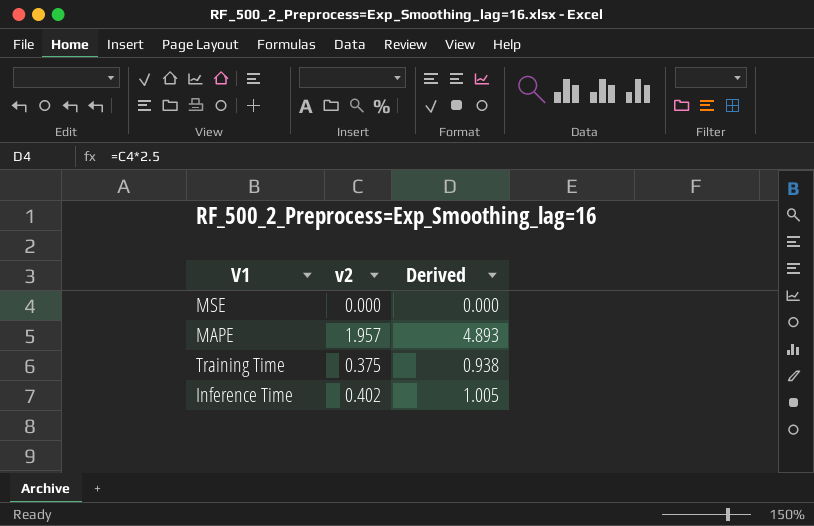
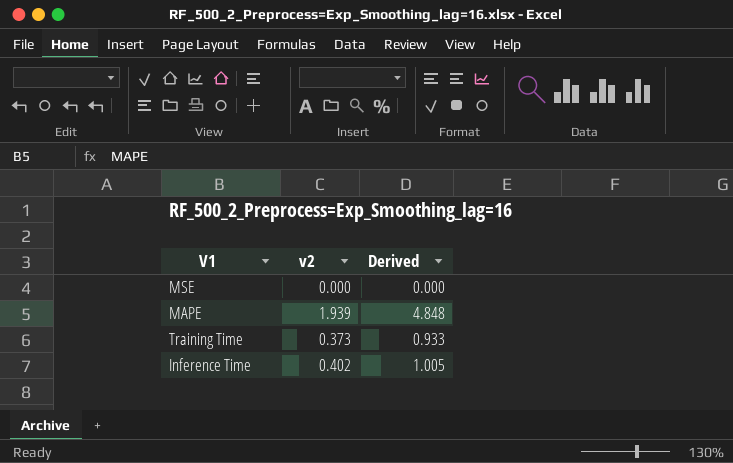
MAPE | v2: 1.957 -> 1.939
MAPE | Derived: 4.893 -> 4.848
Training Time | v2: 0.375 -> 0.373
Training Time | Derived: 0.938 -> 0.933

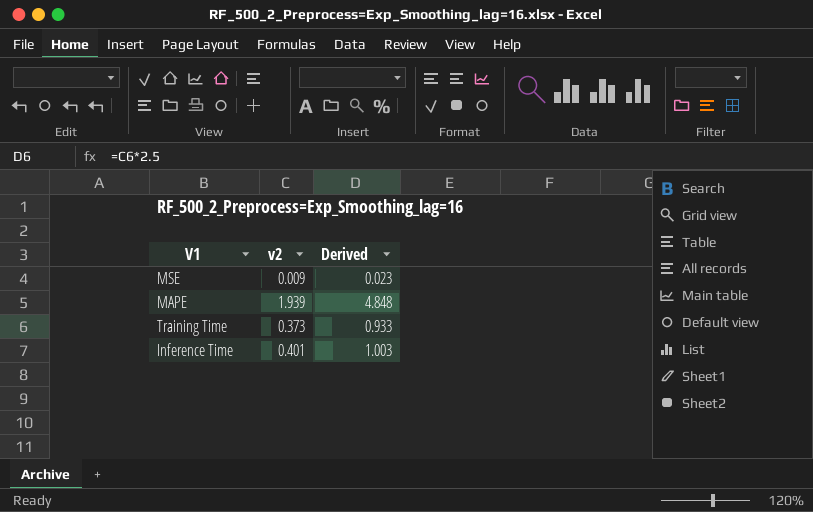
MSE | v2: 0.000 -> 0.009
MSE | Derived: 0.000 -> 0.023
Inference Time | v2: 0.402 -> 0.401
Inference Time | Derived: 1.005 -> 1.003

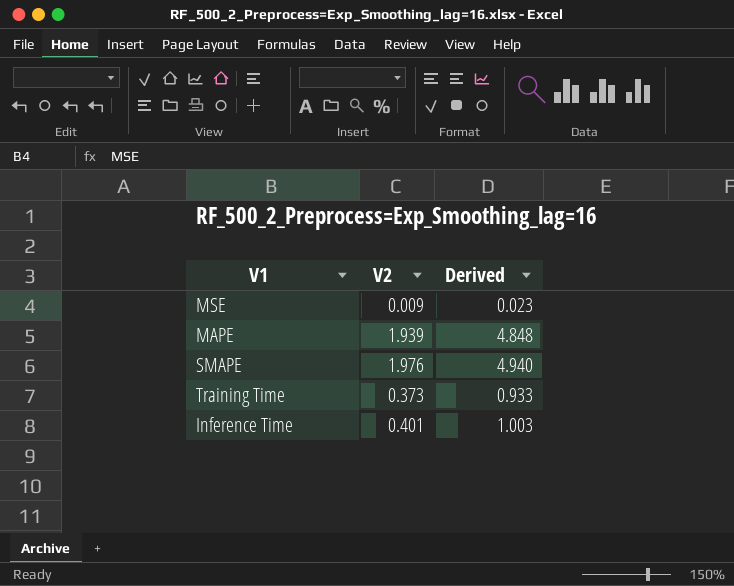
column name: v2 -> V2
row SMAPE: none -> 1.976 | 4.940

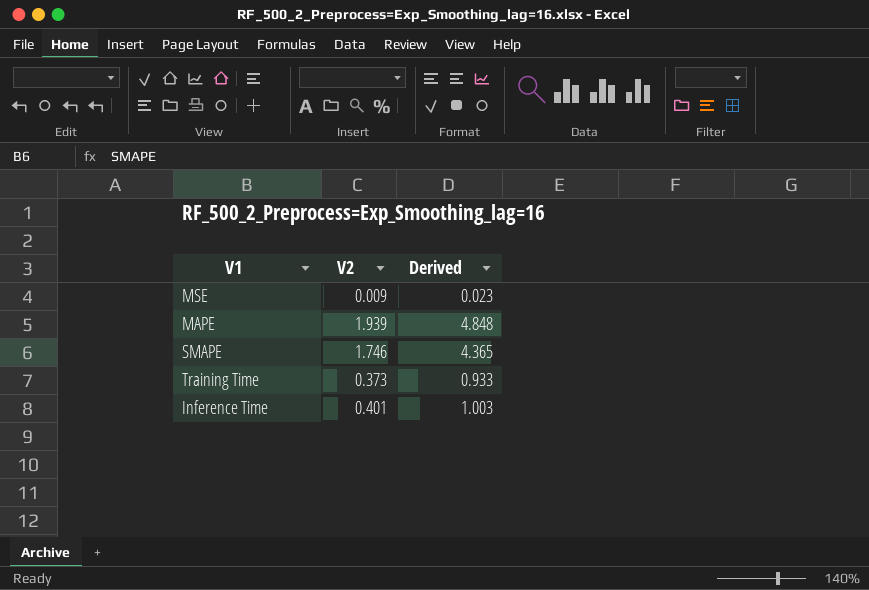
SMAPE | V2: 1.976 -> 1.746
SMAPE | Derived: 4.940 -> 4.365

